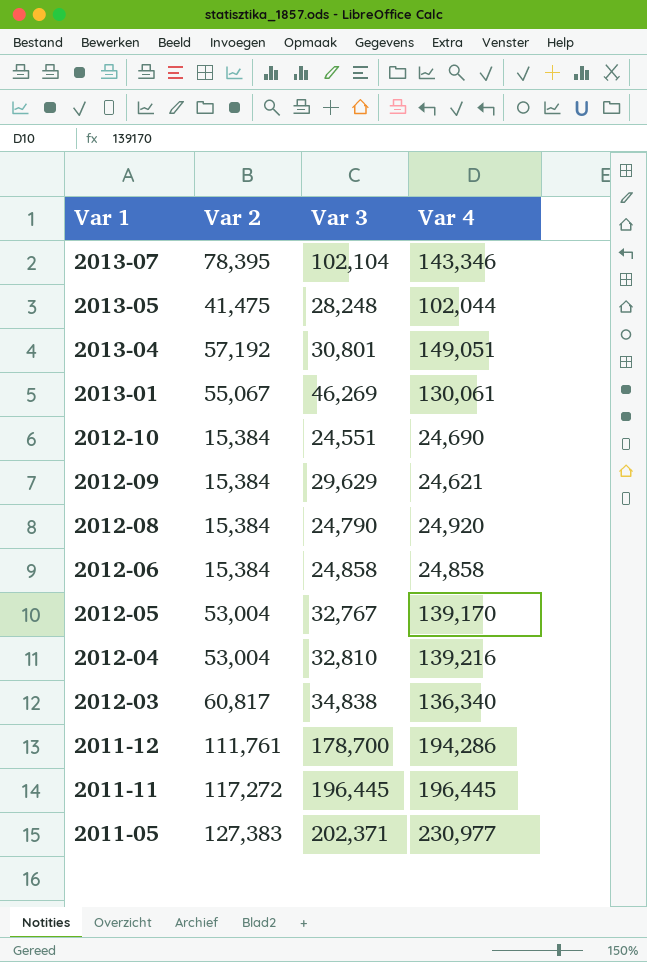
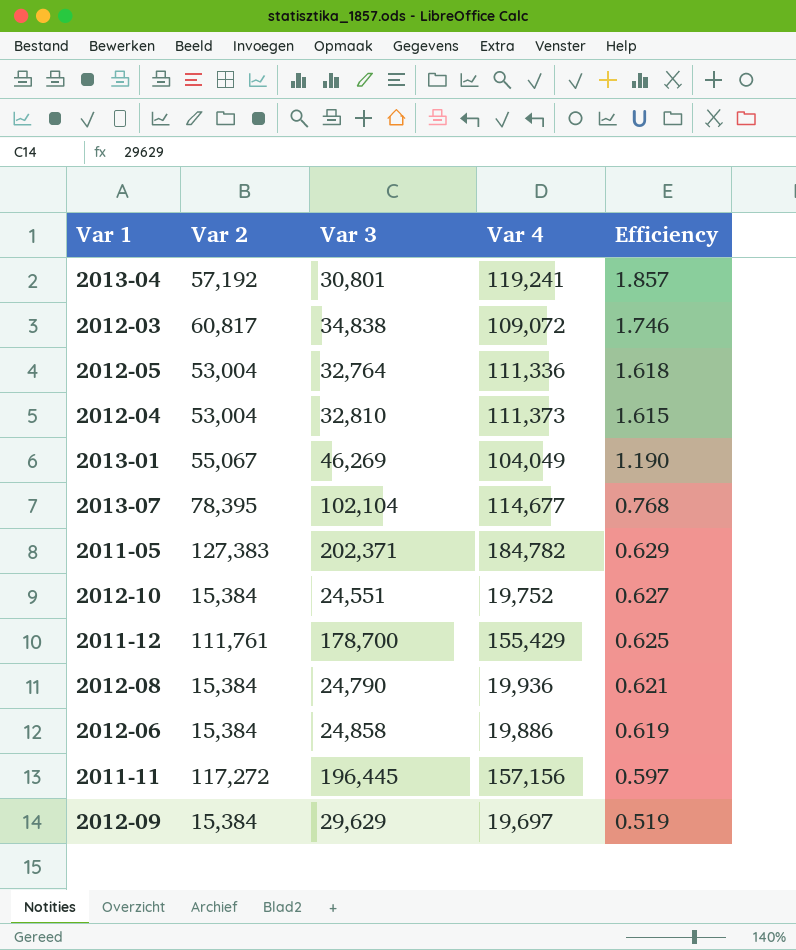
row order: Var 1 descending -> Efficiency descending
column Efficiency | formula: none -> [Var 2] / [Var 3]
row 2013-05: 41,475 | 28,248 | 102,044 -> none
2013-04 | Var 4: 149,051 -> 119,241
2012-03 | Var 4: 136,340 -> 109,072
2012-05 | Var 3: 32,767 -> 32,764
2012-05 | Var 4: 139,170 -> 111,336
2012-04 | Var 4: 139,216 -> 111,373
2013-01 | Var 4: 130,061 -> 104,049
2013-07 | Var 4: 143,346 -> 114,677
2011-05 | Var 4: 230,977 -> 184,782
2012-10 | Var 4: 24,690 -> 19,752
2011-12 | Var 4: 194,286 -> 155,429
2012-08 | Var 4: 24,920 -> 19,936
2012-06 | Var 4: 24,858 -> 19,886
2011-11 | Var 4: 196,445 -> 157,156
2012-09 | Var 4: 24,621 -> 19,697

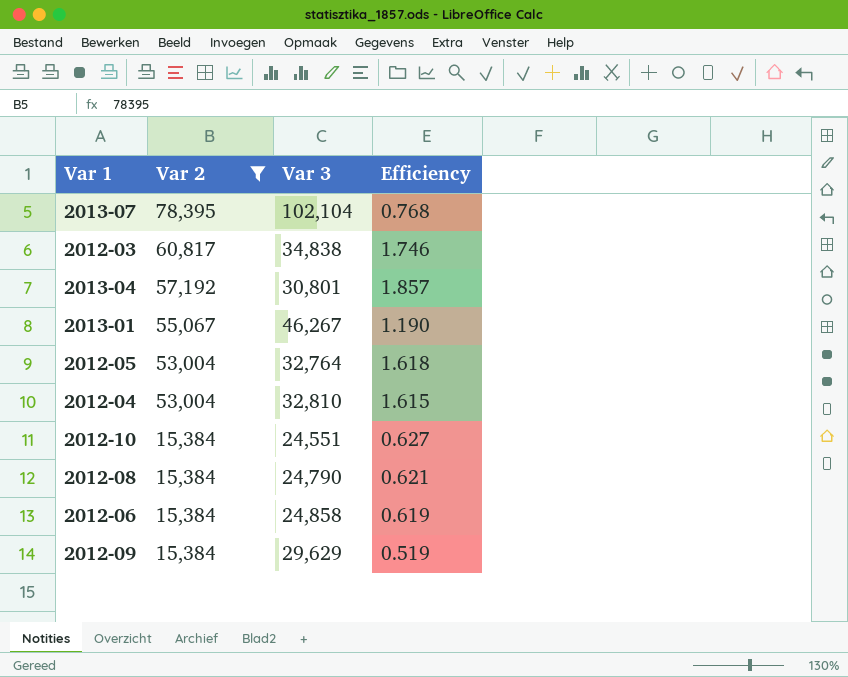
filter: none -> Var 2 <= 78,395
row order: Efficiency descending -> Var 2 descending
column Var 4 | position: 4 -> none
2013-01 | Var 3: 46,269 -> 46,267

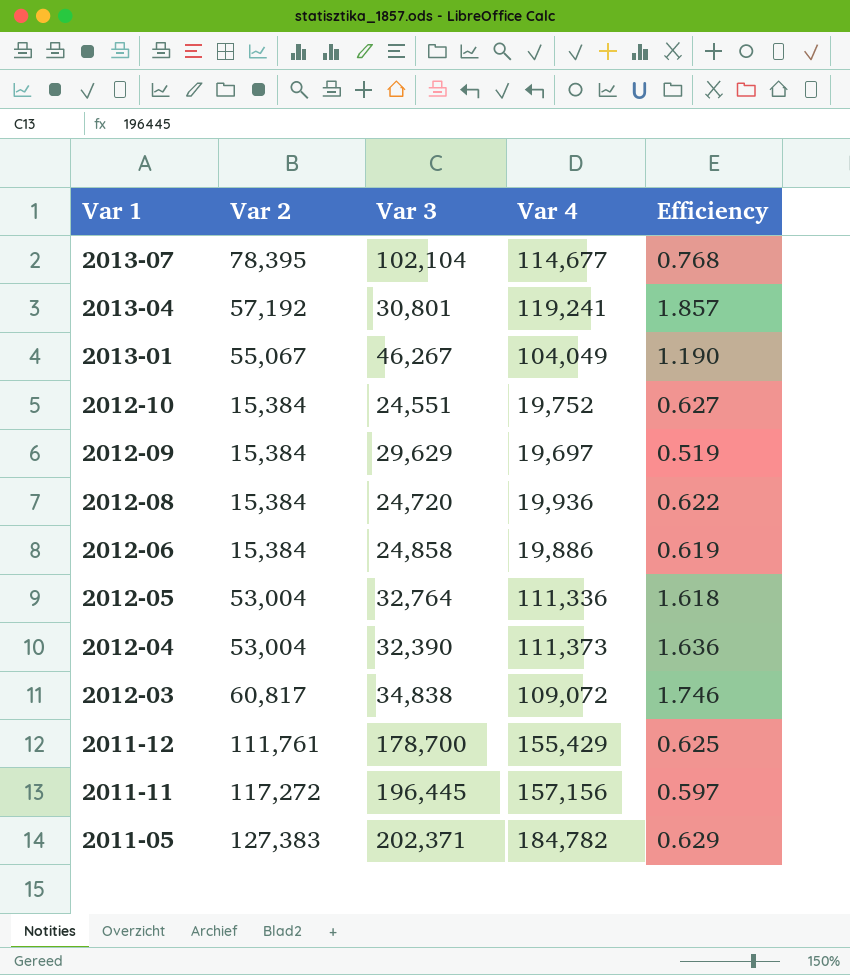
filter: Var 2 <= 78,395 -> none
row order: Var 2 descending -> Var 1 descending
column Var 4 | position: none -> 4
2012-08 | Var 3: 24,790 -> 24,720
2012-08 | Efficiency: 0.621 -> 0.622
2012-04 | Var 3: 32,810 -> 32,390
2012-04 | Efficiency: 1.615 -> 1.636

